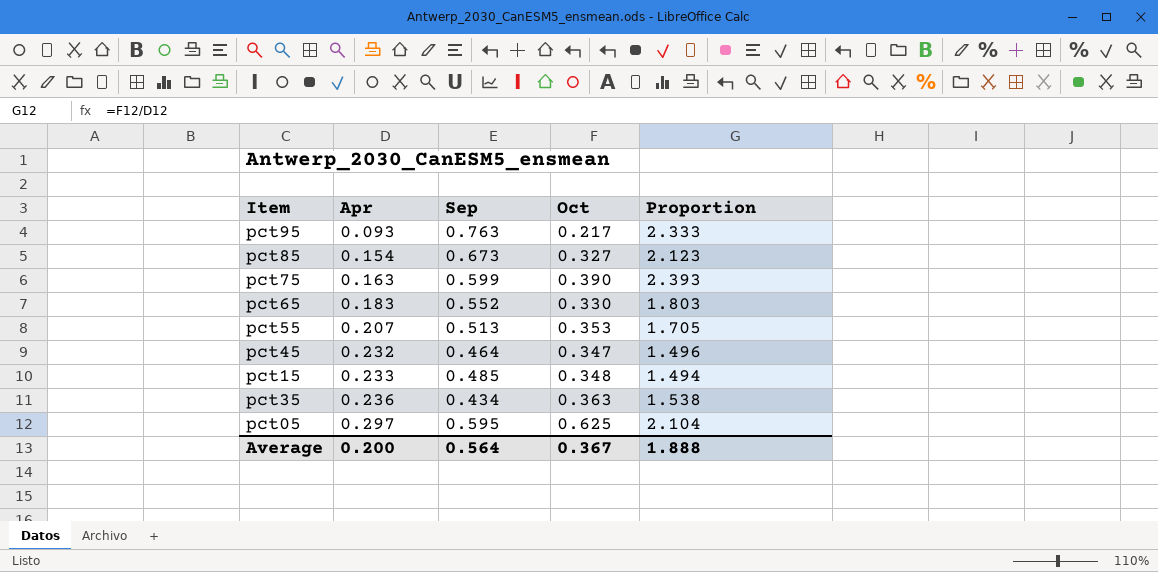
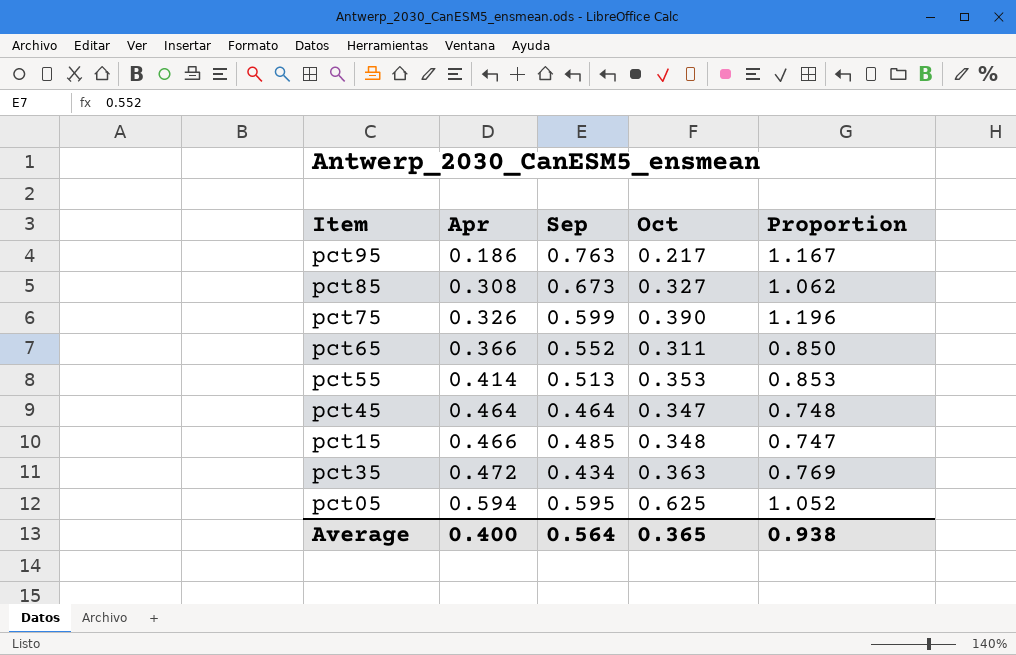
pct95 | Apr: 0.093 -> 0.186
pct95 | Proportion: 2.333 -> 1.167
pct85 | Apr: 0.154 -> 0.308
pct85 | Proportion: 2.123 -> 1.062
pct75 | Apr: 0.163 -> 0.326
pct75 | Proportion: 2.393 -> 1.196
pct65 | Apr: 0.183 -> 0.366
pct65 | Oct: 0.330 -> 0.311
pct65 | Proportion: 1.803 -> 0.850
pct55 | Apr: 0.207 -> 0.414
pct55 | Proportion: 1.705 -> 0.853
pct45 | Apr: 0.232 -> 0.464
pct45 | Proportion: 1.496 -> 0.748
pct15 | Apr: 0.233 -> 0.466
pct15 | Proportion: 1.494 -> 0.747
pct35 | Apr: 0.236 -> 0.472
pct35 | Proportion: 1.538 -> 0.769
pct05 | Apr: 0.297 -> 0.594
pct05 | Proportion: 2.104 -> 1.052
Average | Apr: 0.200 -> 0.400
Average | Oct: 0.367 -> 0.365
Average | Proportion: 1.888 -> 0.938

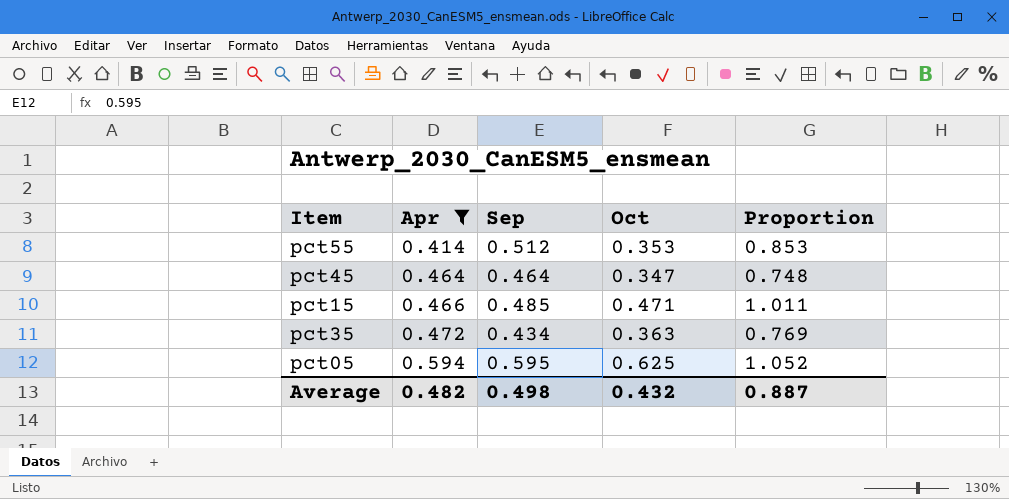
filter: none -> Apr >= 0.414
pct55 | Sep: 0.513 -> 0.512
pct15 | Oct: 0.348 -> 0.471
pct15 | Proportion: 0.747 -> 1.011
Average | Apr: 0.400 -> 0.482
Average | Sep: 0.564 -> 0.498
Average | Oct: 0.365 -> 0.432
Average | Proportion: 0.938 -> 0.887

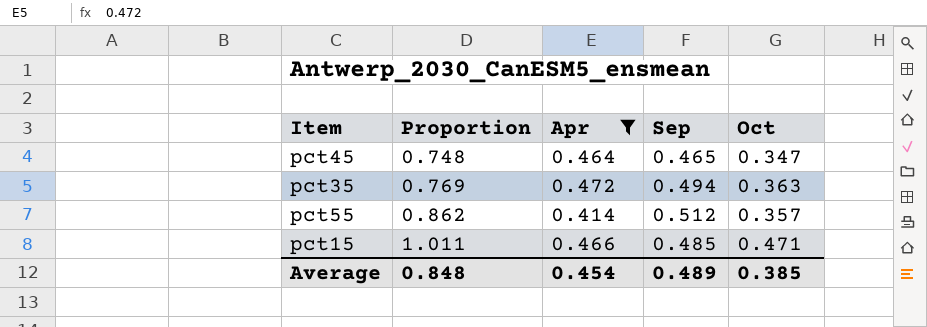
row order: Apr ascending -> Proportion ascending
column Proportion | position: 5 -> 2
row pct05: 0.594 | 0.595 | 0.625 | 1.052 -> none
pct45 | Sep: 0.464 -> 0.465
pct35 | Sep: 0.434 -> 0.494
pct55 | Proportion: 0.853 -> 0.862
pct55 | Oct: 0.353 -> 0.357
Average | Proportion: 0.887 -> 0.848
Average | Apr: 0.482 -> 0.454
Average | Sep: 0.498 -> 0.489
Average | Oct: 0.432 -> 0.385

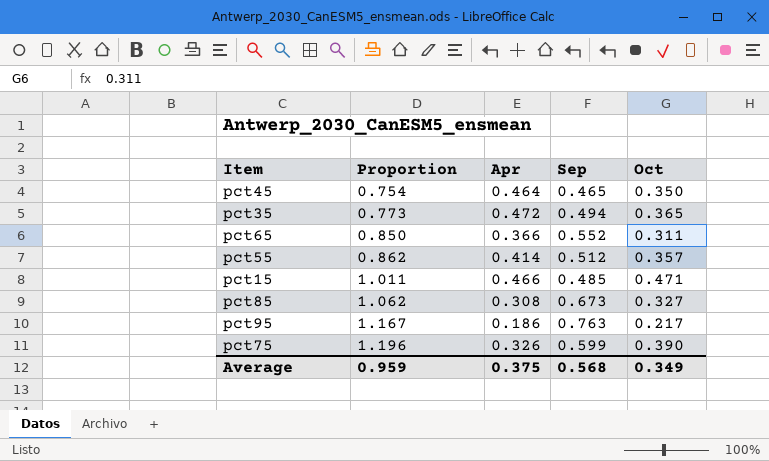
filter: Apr >= 0.414 -> none
pct45 | Proportion: 0.748 -> 0.754
pct45 | Oct: 0.347 -> 0.350
pct35 | Proportion: 0.769 -> 0.773
pct35 | Oct: 0.363 -> 0.365
Average | Proportion: 0.848 -> 0.959
Average | Apr: 0.454 -> 0.375
Average | Sep: 0.489 -> 0.568
Average | Oct: 0.385 -> 0.349

